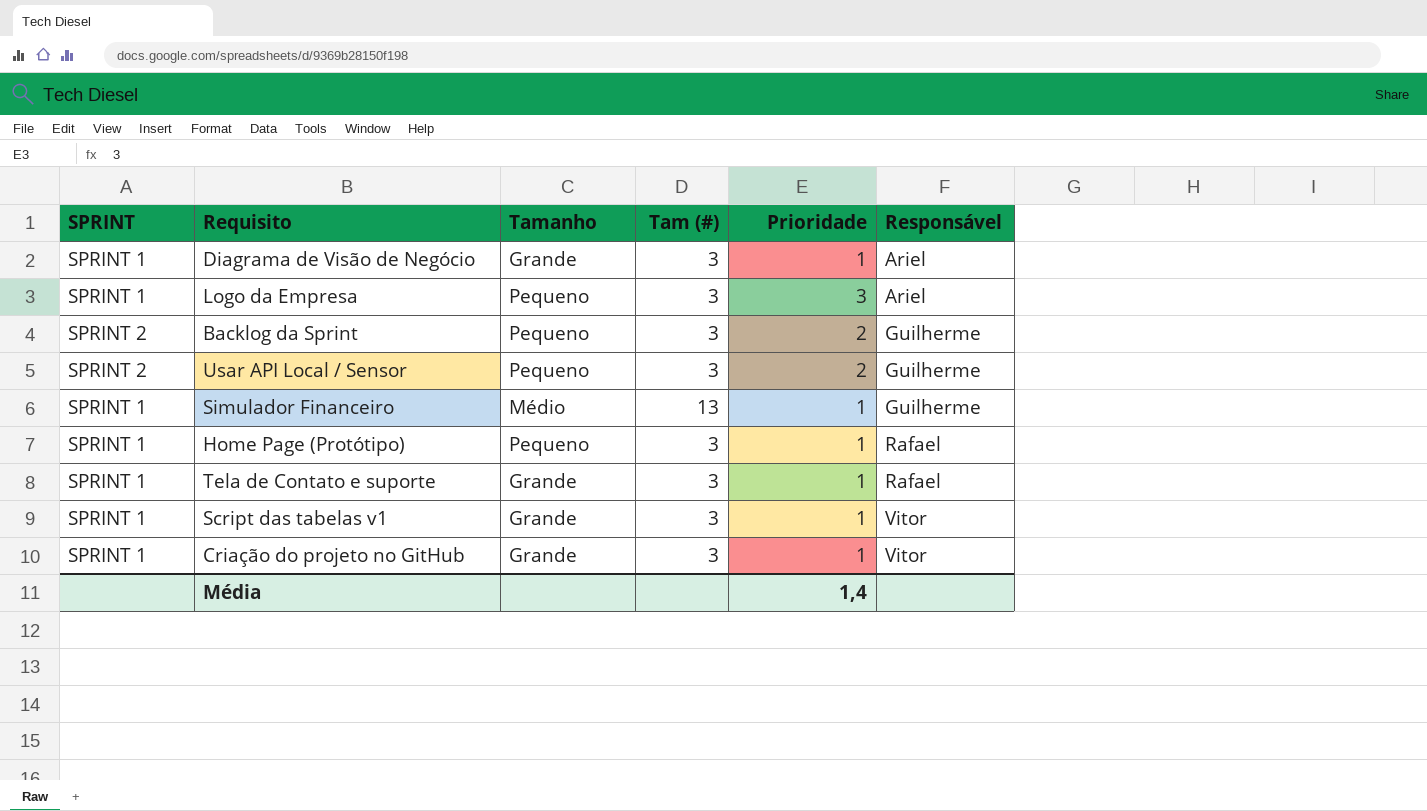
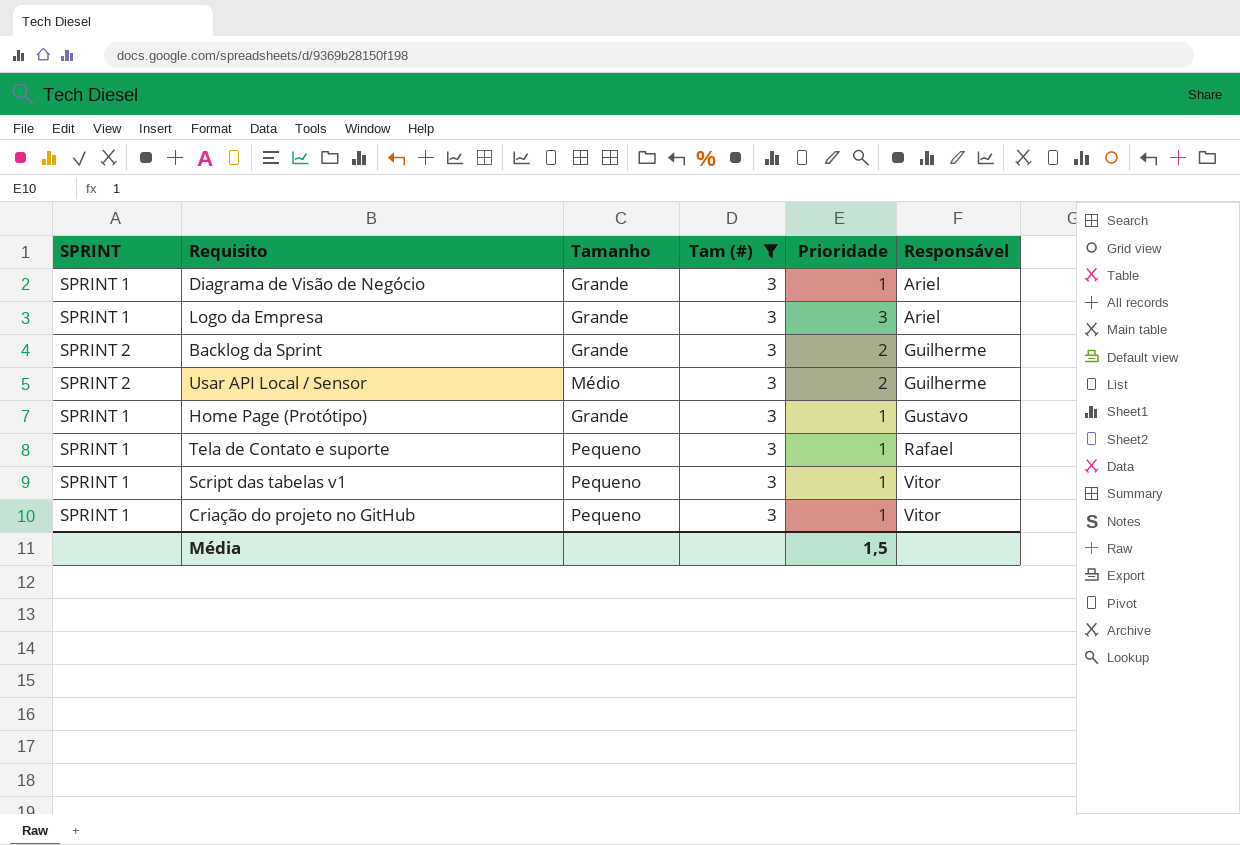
filter: none -> Tam (#) = 3
Logo da Empresa | Tamanho: Pequeno -> Grande
Backlog da Sprint | Tamanho: Pequeno -> Grande
Usar API Local / Sensor | Tamanho: Pequeno -> Médio
Home Page (Protótipo) | Tamanho: Pequeno -> Grande
Home Page (Protótipo) | Responsável: Rafael -> Gustavo
Tela de Contato e suporte | Tamanho: Grande -> Pequeno
Script das tabelas v1 | Tamanho: Grande -> Pequeno
Criação do projeto no GitHub | Tamanho: Grande -> Pequeno
Média | Prioridade: 1,4 -> 1,5

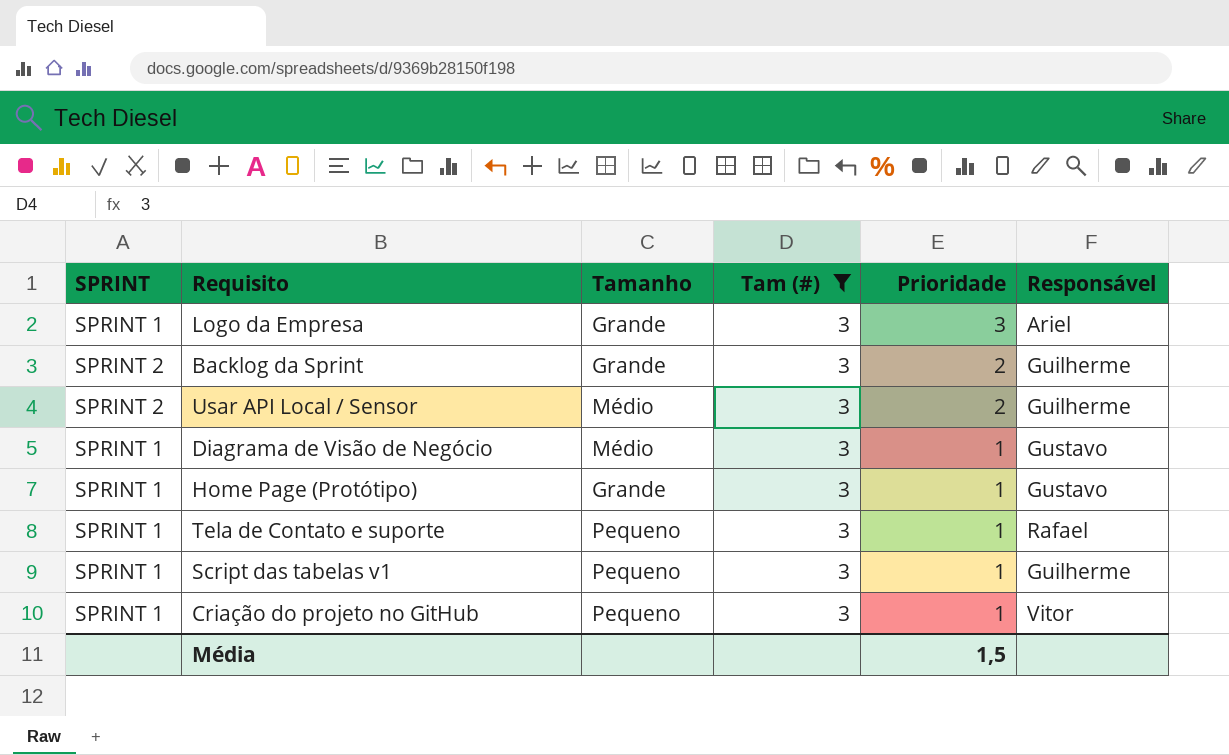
row order: Responsável ascending -> Prioridade descending
Diagrama de Visão de Negócio | Tamanho: Grande -> Médio
Diagrama de Visão de Negócio | Responsável: Ariel -> Gustavo
Script das tabelas v1 | Responsável: Vitor -> Guilherme

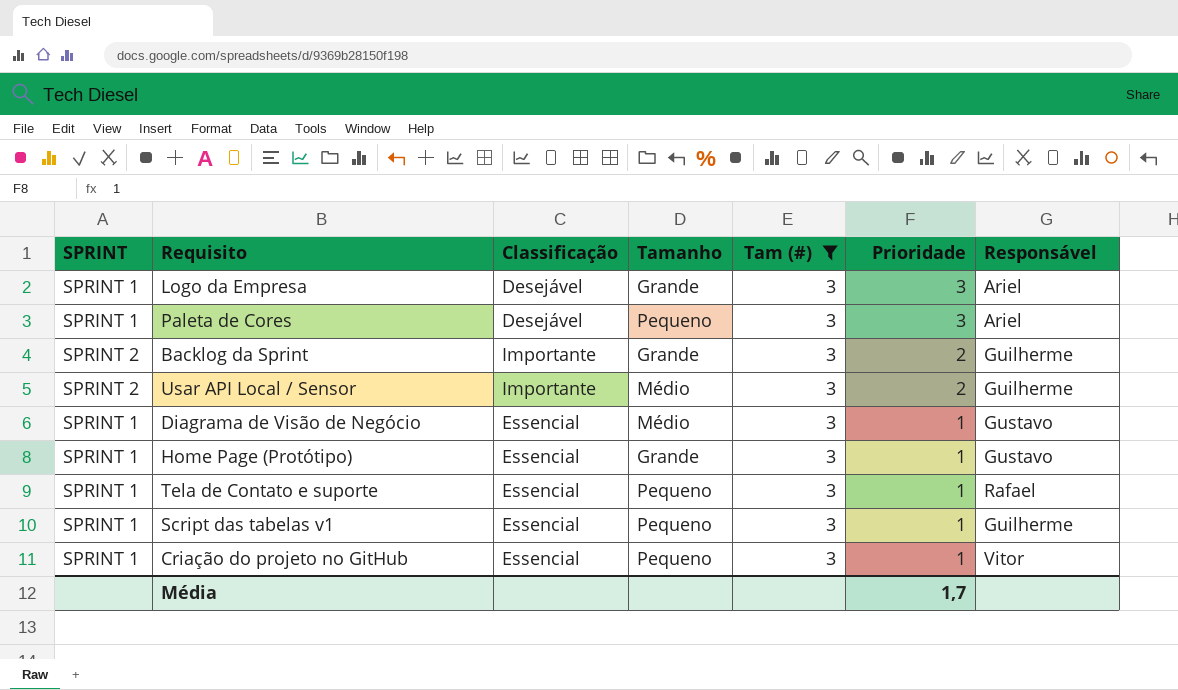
column Classificação | position: none -> 3
row Paleta de Cores: none -> SPRINT 1 | Desejável | Pequeno | 3 | 3 | Ariel
Média | Prioridade: 1,5 -> 1,7

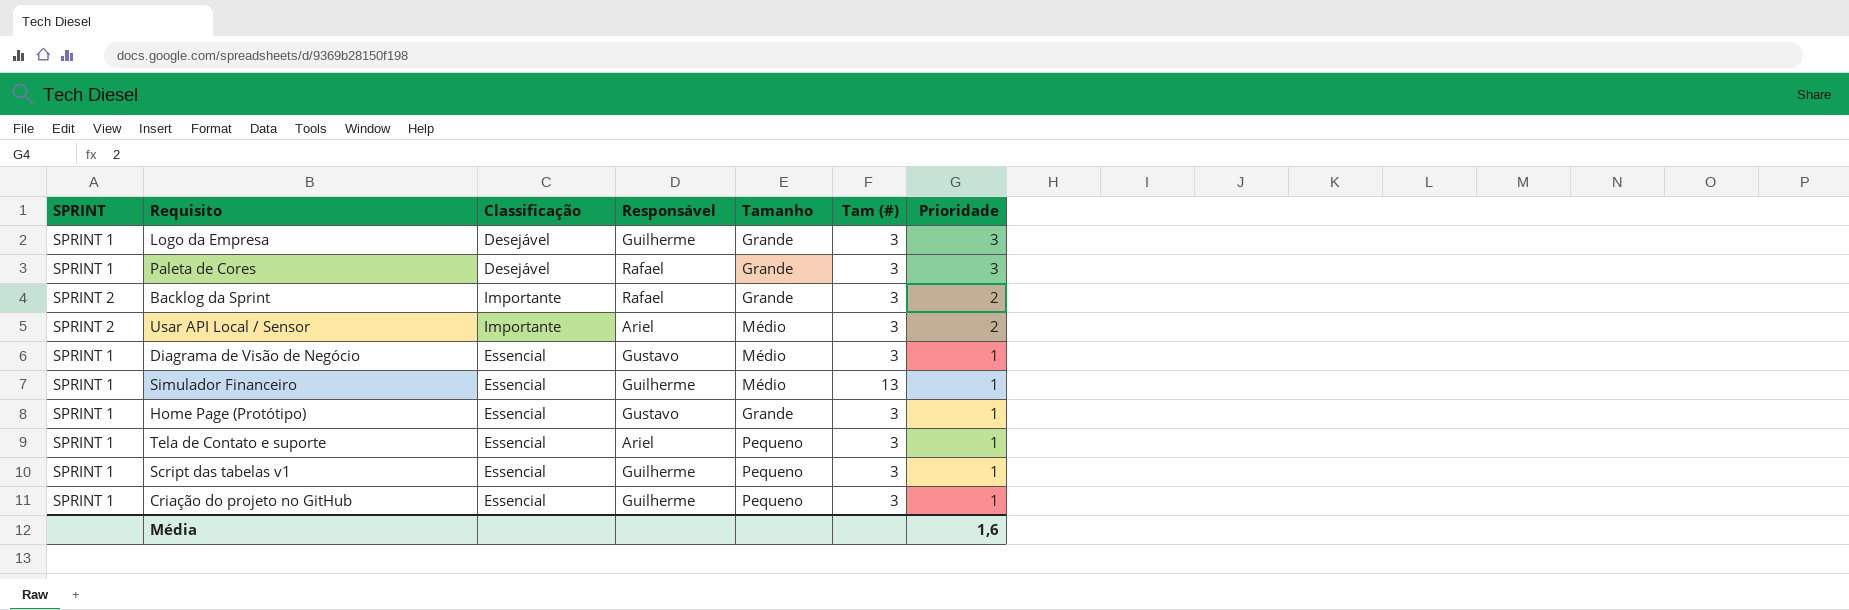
filter: Tam (#) = 3 -> none
column Responsável | position: 7 -> 4
Logo da Empresa | Responsável: Ariel -> Guilherme
Paleta de Cores | Responsável: Ariel -> Rafael
Paleta de Cores | Tamanho: Pequeno -> Grande
Backlog da Sprint | Responsável: Guilherme -> Rafael
Usar API Local / Sensor | Responsável: Guilherme -> Ariel
Tela de Contato e suporte | Responsável: Rafael -> Ariel
Criação do projeto no GitHub | Responsável: Vitor -> Guilherme
Média | Prioridade: 1,7 -> 1,6

